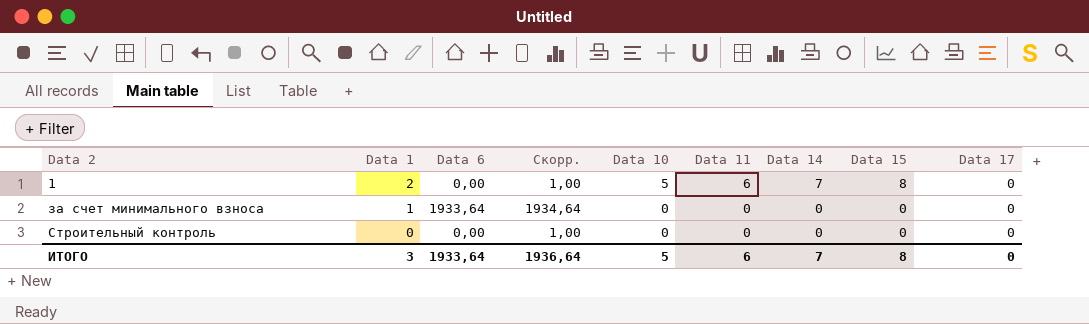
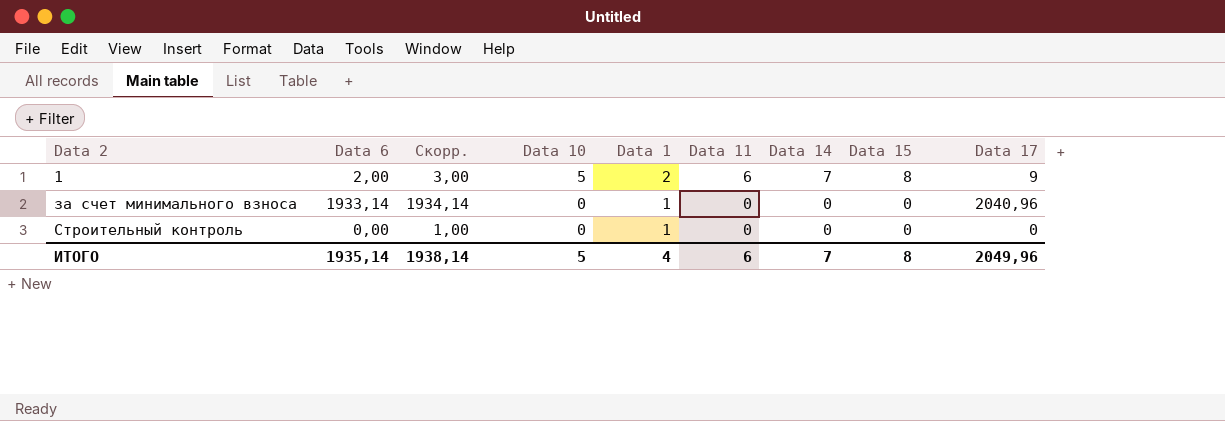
column Data 1 | position: 2 -> 5
1 | Data 6: 0,00 -> 2,00
1 | Скорр.: 1,00 -> 3,00
1 | Data 17: 0 -> 9
за счет минимального взноса | Data 6: 1933,64 -> 1933,14
за счет минимального взноса | Скорр.: 1934,64 -> 1934,14
за счет минимального взноса | Data 17: 0 -> 2040,96
Строительный контроль | Data 1: 0 -> 1
ИТОГО | Data 6: 1933,64 -> 1935,14
ИТОГО | Скорр.: 1936,64 -> 1938,14
ИТОГО | Data 1: 3 -> 4
ИТОГО | Data 17: 0 -> 2049,96

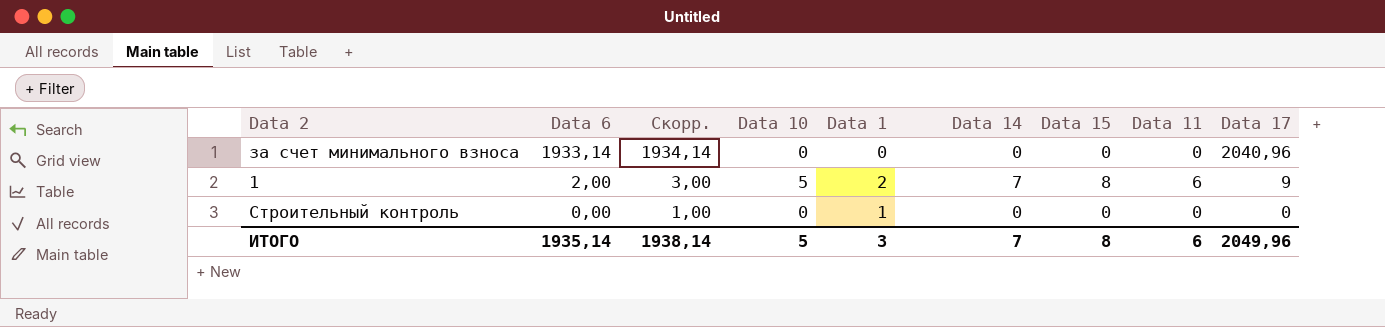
row order: Data 2 ascending -> Data 6 descending
column Data 11 | position: 6 -> 8
за счет минимального взноса | Data 1: 1 -> 0
ИТОГО | Data 1: 4 -> 3

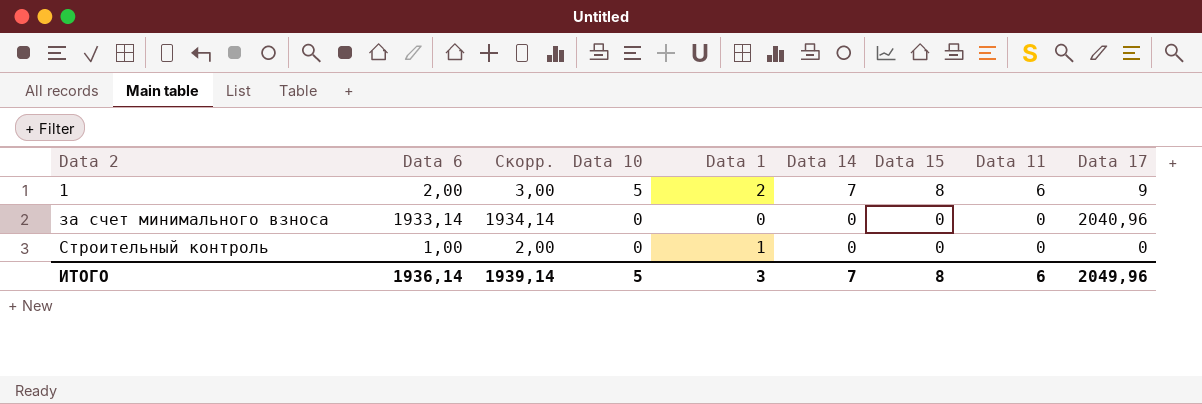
row order: Data 6 descending -> Data 2 ascending
Строительный контроль | Data 6: 0,00 -> 1,00
Строительный контроль | Скорр.: 1,00 -> 2,00
ИТОГО | Data 6: 1935,14 -> 1936,14
ИТОГО | Скорр.: 1938,14 -> 1939,14

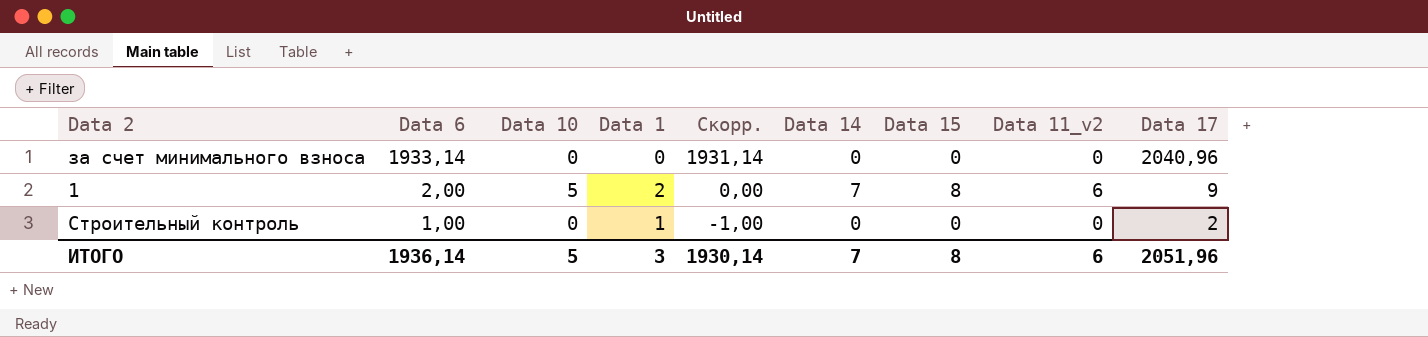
row order: Data 2 ascending -> Data 6 descending
column Скорр. | formula: [Data 6] + 1 -> [Data 6] - 2
column Скорр. | position: 3 -> 5
column name: Data 11 -> Data 11_v2
Строительный контроль | Data 17: 0 -> 2
ИТОГО | Скорр.: 1939,14 -> 1930,14
ИТОГО | Data 17: 2049,96 -> 2051,96

